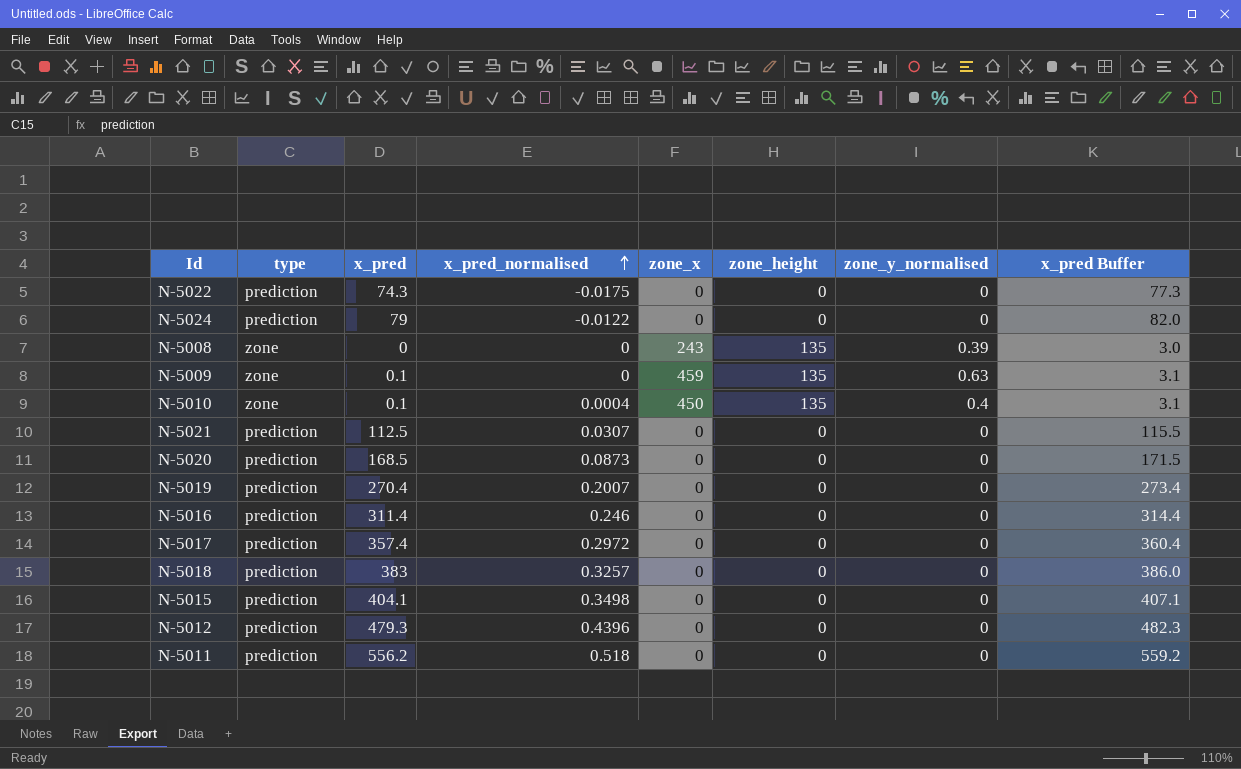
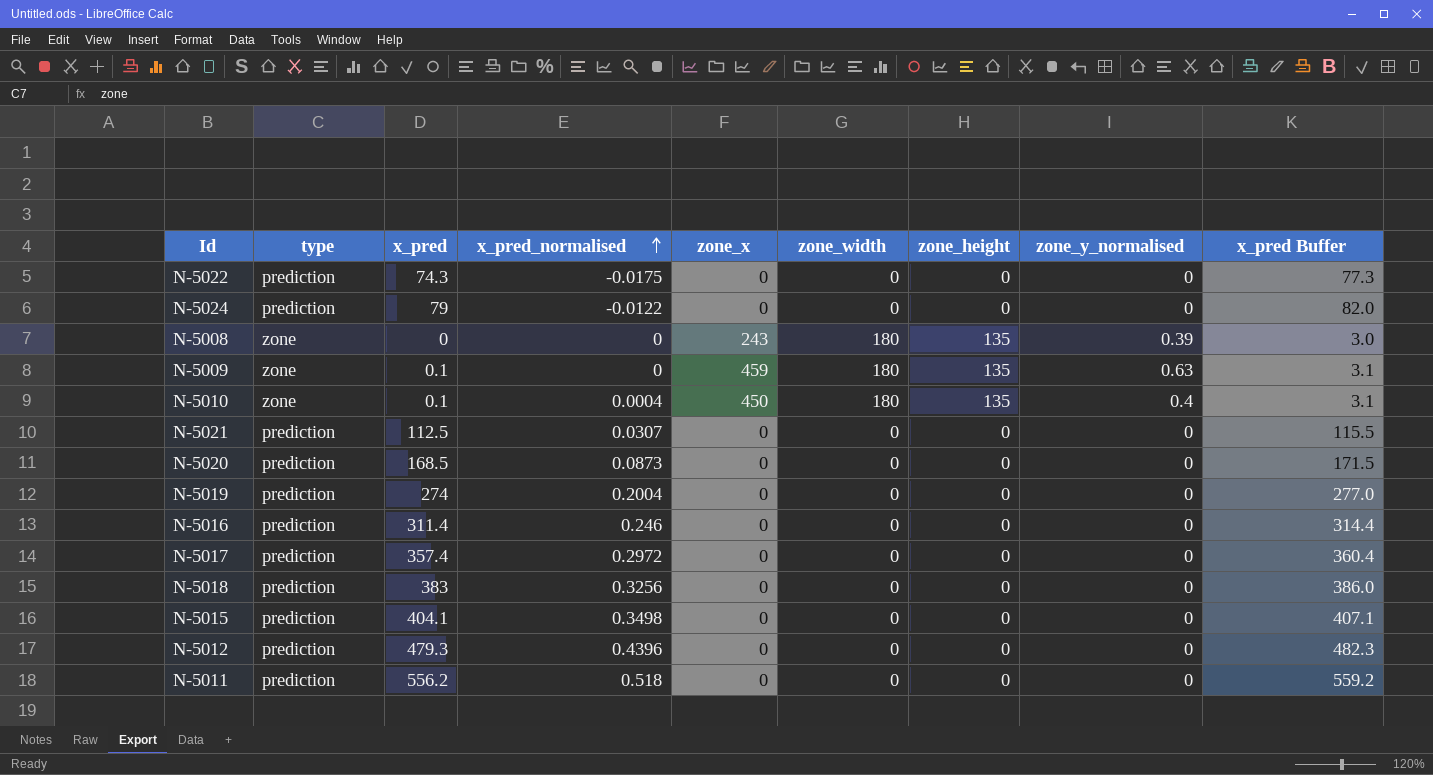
column zone_width | position: none -> 6
N-5019 | x_pred: 270.4 -> 274
N-5019 | x_pred_normalised: 0.2007 -> 0.2004
N-5019 | x_pred Buffer: 273.4 -> 277.0
N-5018 | x_pred_normalised: 0.3257 -> 0.3256

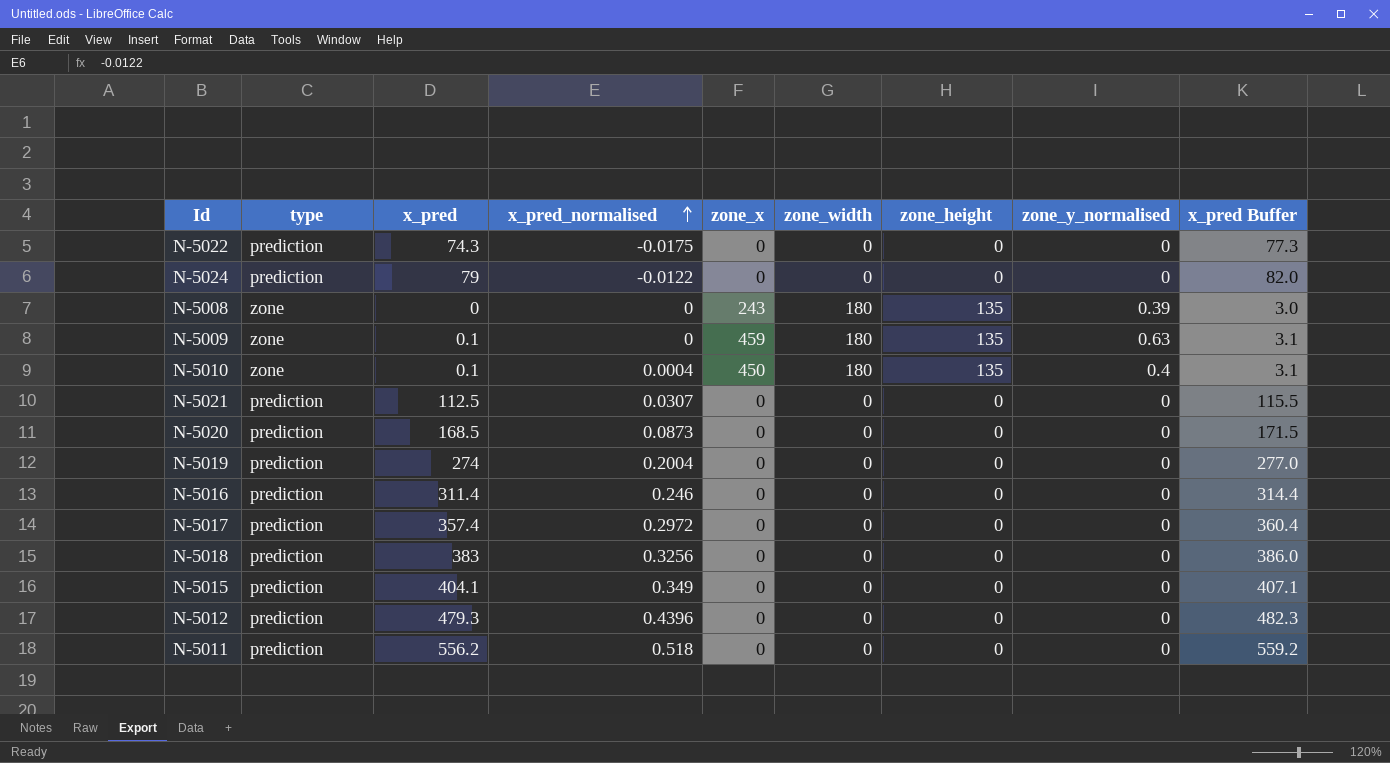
N-5015 | x_pred_normalised: 0.3498 -> 0.349

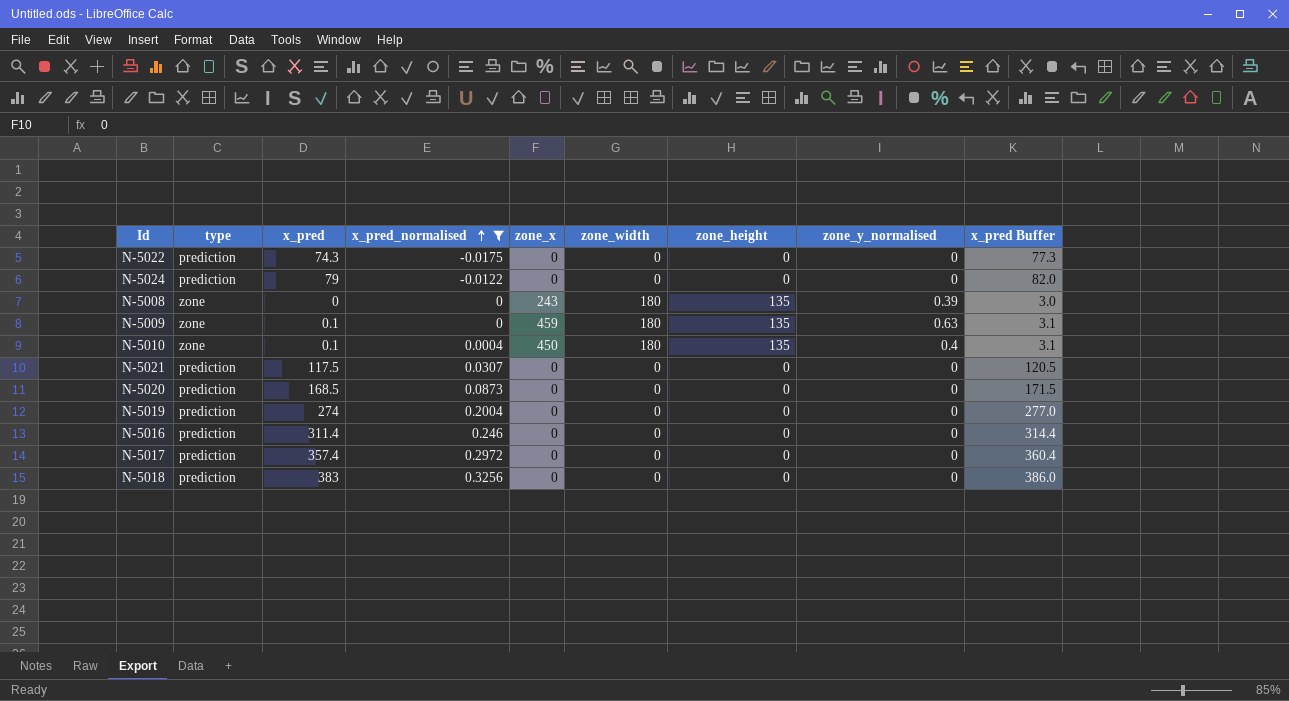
filter: none -> x_pred_normalised <= 0.3256
N-5021 | x_pred: 112.5 -> 117.5
N-5021 | x_pred Buffer: 115.5 -> 120.5

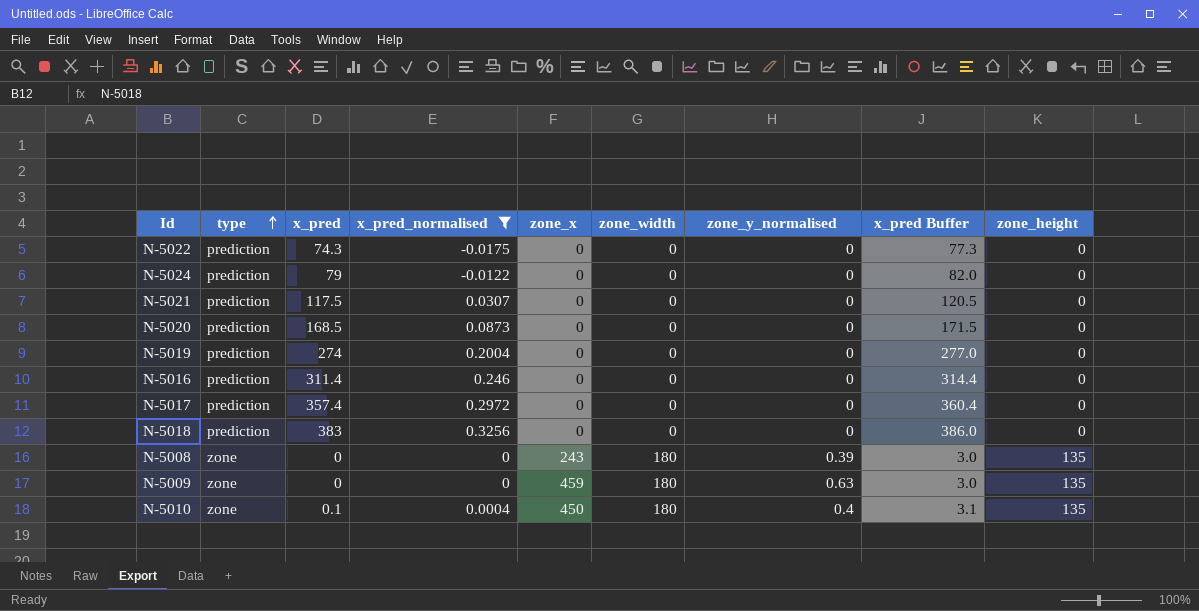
row order: x_pred_normalised ascending -> type ascending
column zone_height | position: 7 -> 9
N-5009 | x_pred: 0.1 -> 0
N-5009 | x_pred Buffer: 3.1 -> 3.0

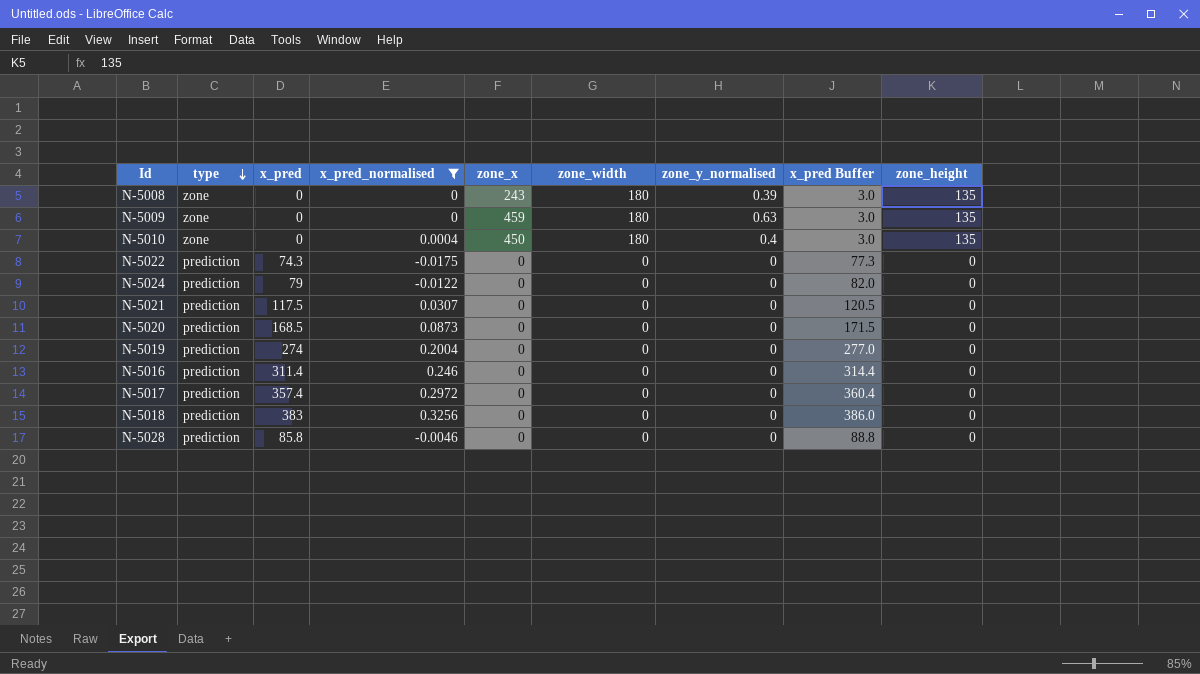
row order: type ascending -> type descending
N-5010 | x_pred: 0.1 -> 0
N-5010 | x_pred Buffer: 3.1 -> 3.0
row N-5028: none -> prediction | 85.8 | -0.0046 | 0 | 0 | 0 | 88.8 | 0

